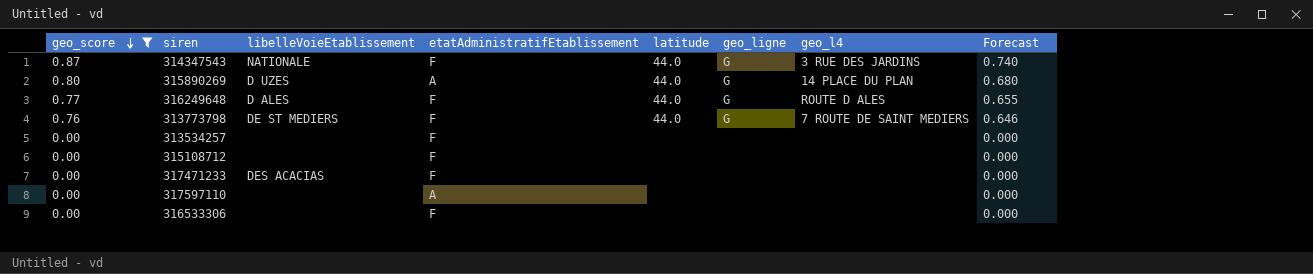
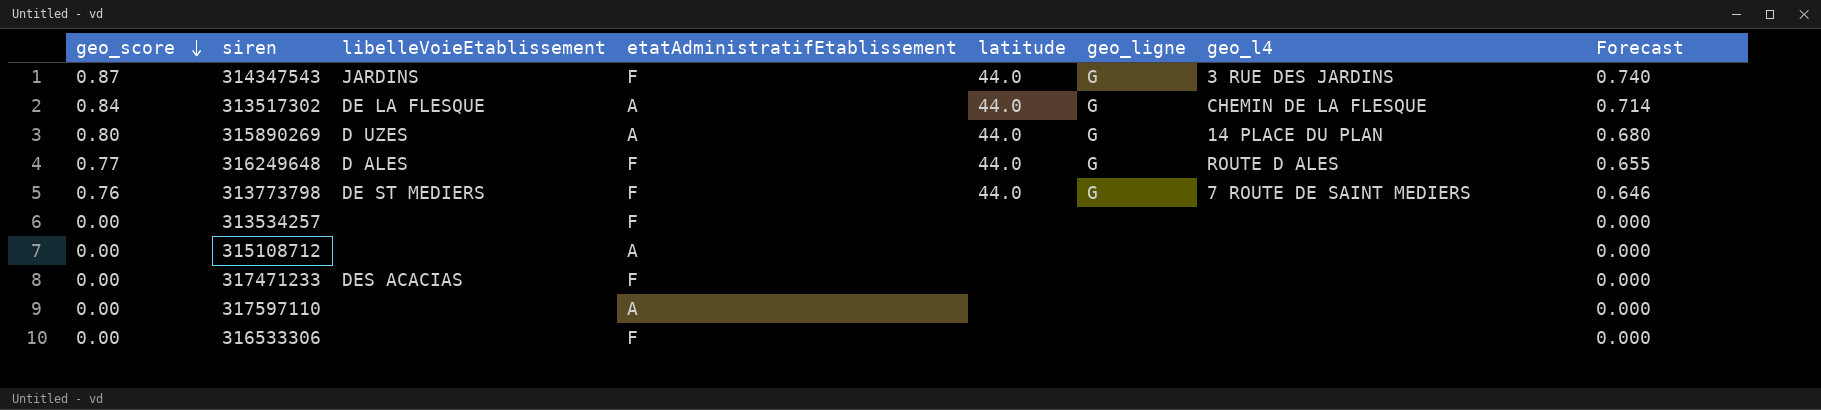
filter: geo_score != 0.84 -> none
314347543 | libelleVoieEtablissement: NATIONALE -> JARDINS
315108712 | etatAdministratifEtablissement: F -> A

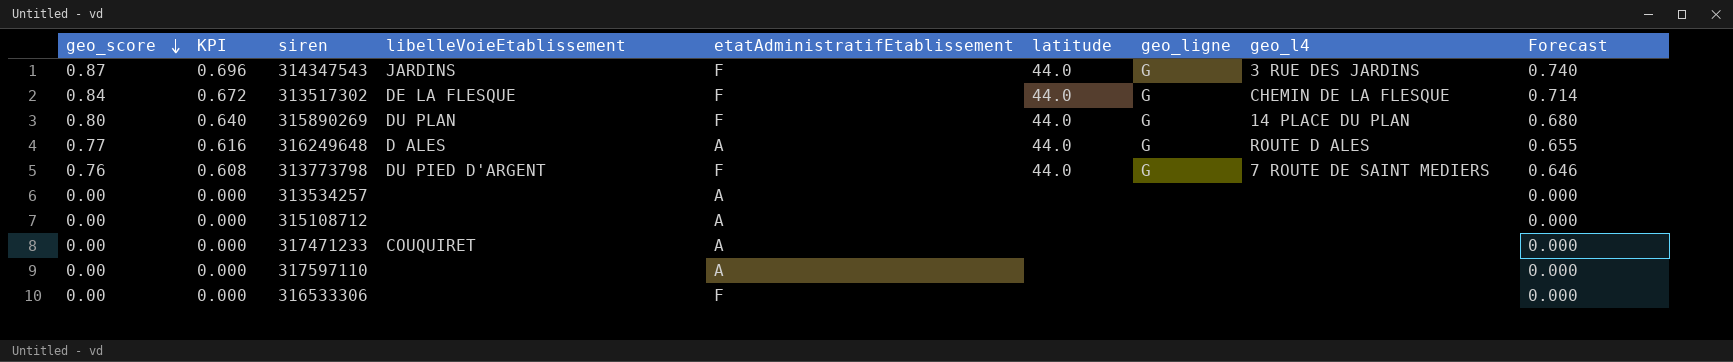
column KPI | formula: none -> [geo_score] * 0.8
313517302 | etatAdministratifEtablissement: A -> F
315890269 | libelleVoieEtablissement: D UZES -> DU PLAN
315890269 | etatAdministratifEtablissement: A -> F
316249648 | etatAdministratifEtablissement: F -> A
313773798 | libelleVoieEtablissement: DE ST MEDIERS -> DU PIED D'ARGENT
313534257 | etatAdministratifEtablissement: F -> A
317471233 | libelleVoieEtablissement: DES ACACIAS -> COUQUIRET
317471233 | etatAdministratifEtablissement: F -> A

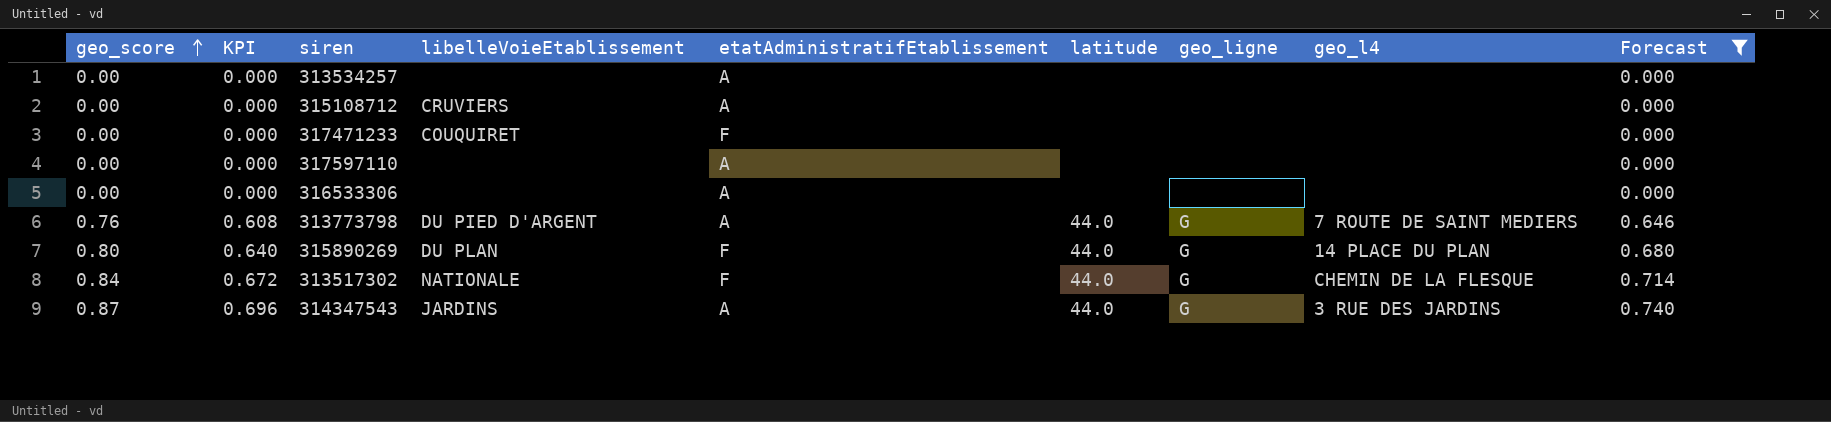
filter: none -> Forecast != 0.655
row order: geo_score descending -> geo_score ascending
315108712 | libelleVoieEtablissement: none -> CRUVIERS
317471233 | etatAdministratifEtablissement: A -> F
316533306 | etatAdministratifEtablissement: F -> A
313773798 | etatAdministratifEtablissement: F -> A
313517302 | libelleVoieEtablissement: DE LA FLESQUE -> NATIONALE
314347543 | etatAdministratifEtablissement: F -> A

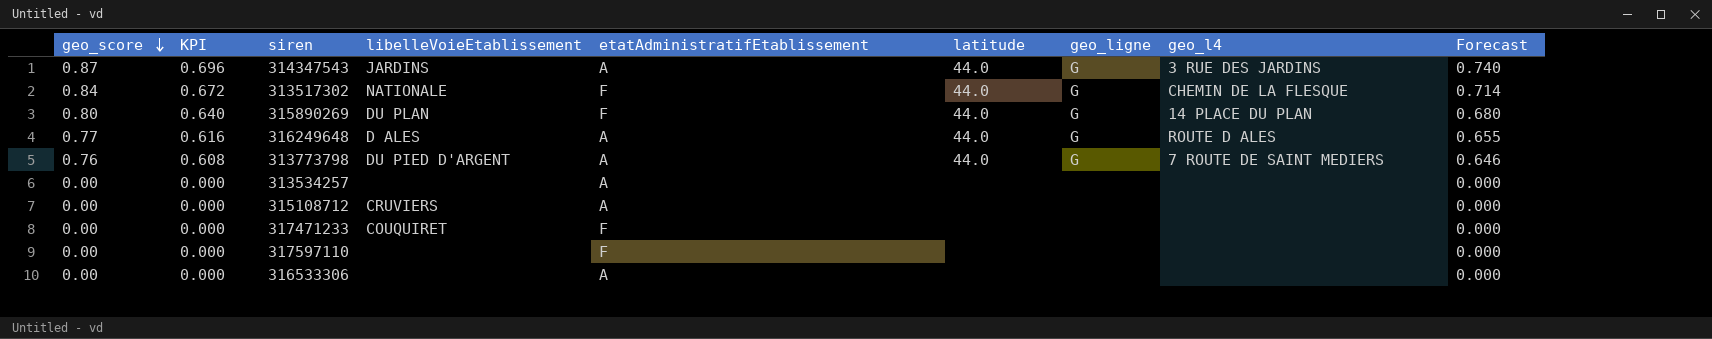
filter: Forecast != 0.655 -> none
row order: geo_score ascending -> geo_score descending
317597110 | etatAdministratifEtablissement: A -> F

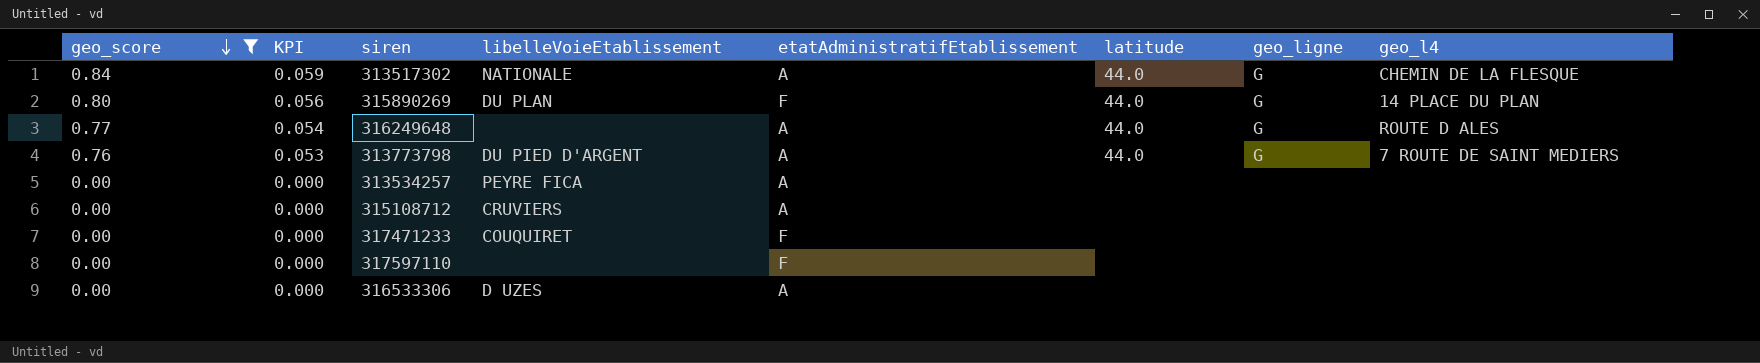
filter: none -> geo_score != 0.87
column Forecast | formula: [geo_score] * 0.85 -> none
column KPI | formula: [geo_score] * 0.8 -> [geo_score] * 0.07
313517302 | etatAdministratifEtablissement: F -> A
316249648 | libelleVoieEtablissement: D ALES -> none
313534257 | libelleVoieEtablissement: none -> PEYRE FICA
316533306 | libelleVoieEtablissement: none -> D UZES

